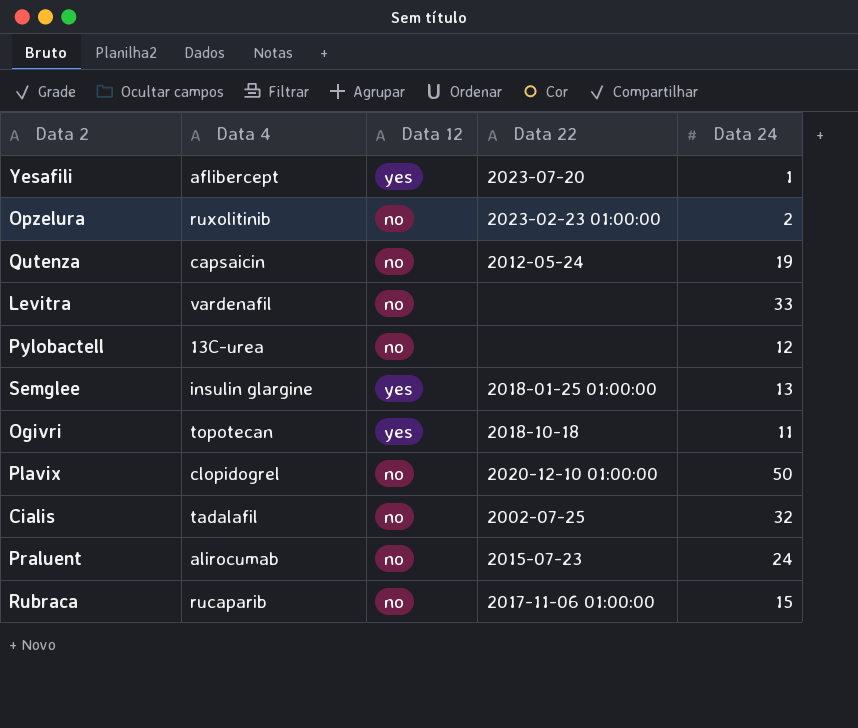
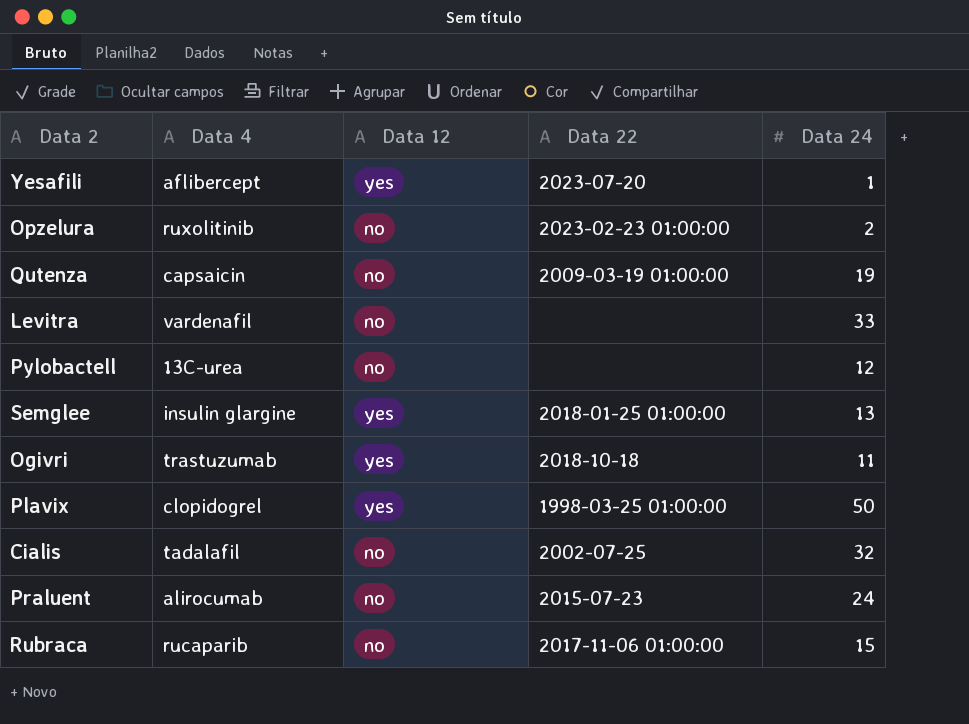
Qutenza | Data 22: 2012-05-24 -> 2009-03-19 01:00:00
Ogivri | Data 4: topotecan -> trastuzumab
Plavix | Data 12: no -> yes
Plavix | Data 22: 2020-12-10 01:00:00 -> 1998-03-25 01:00:00

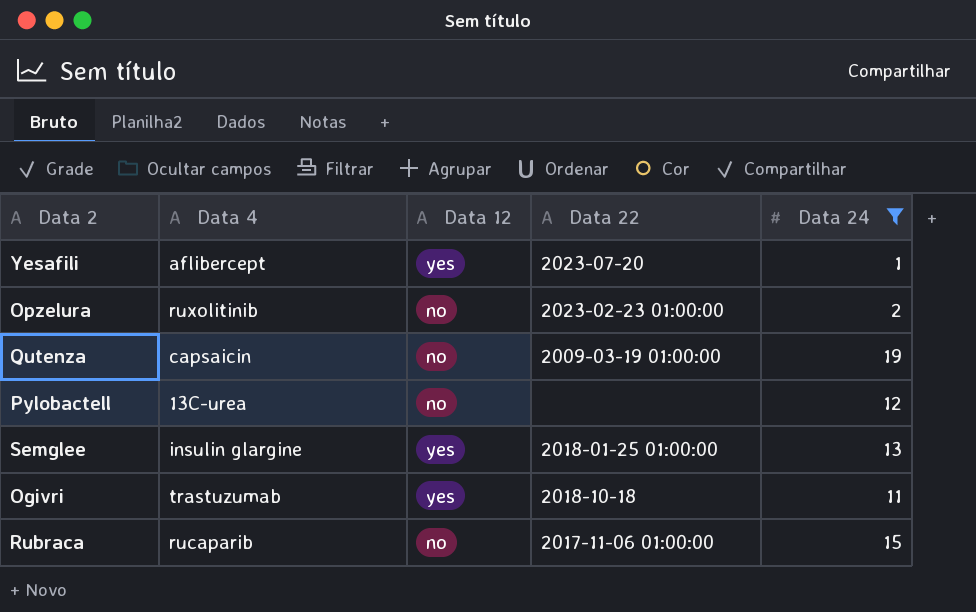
filter: none -> Data 24 <= 19

